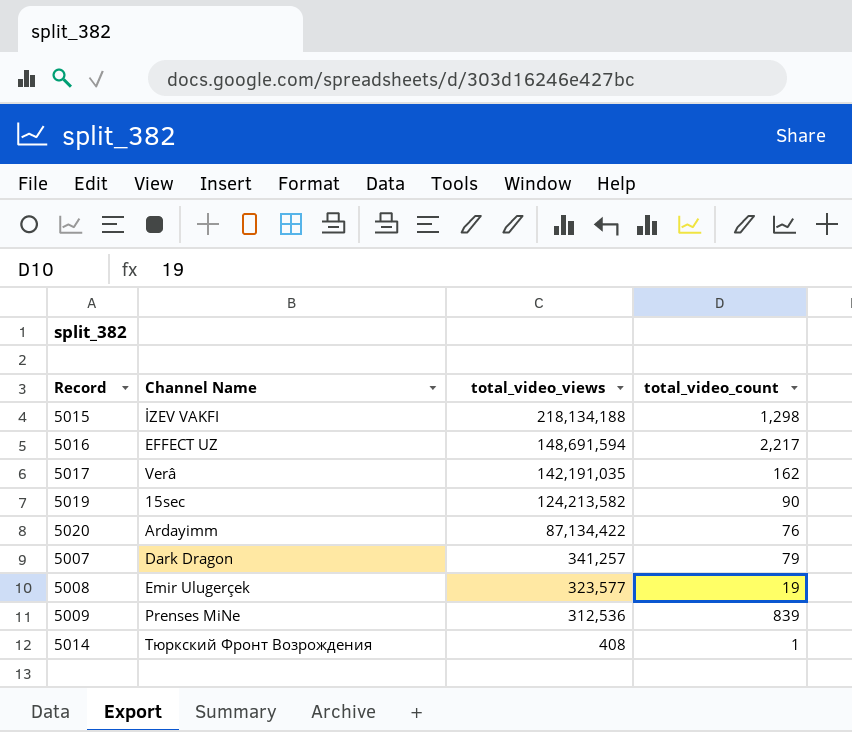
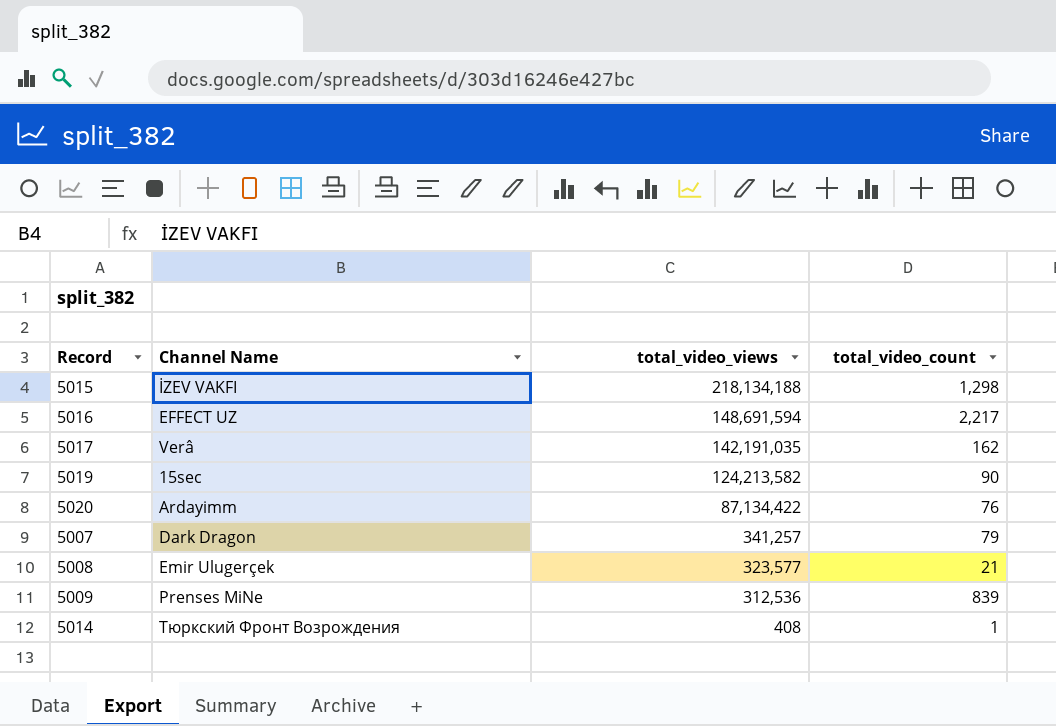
5008 | total_video_count: 19 -> 21

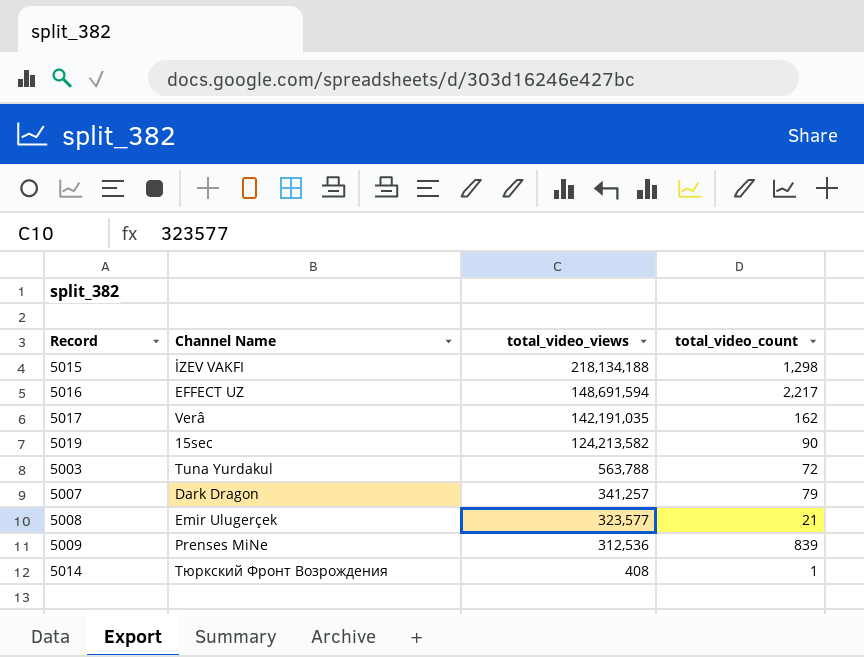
row 5020: Ardayimm | 87,134,422 | 76 -> none
row 5003: none -> Tuna Yurdakul | 563,788 | 72

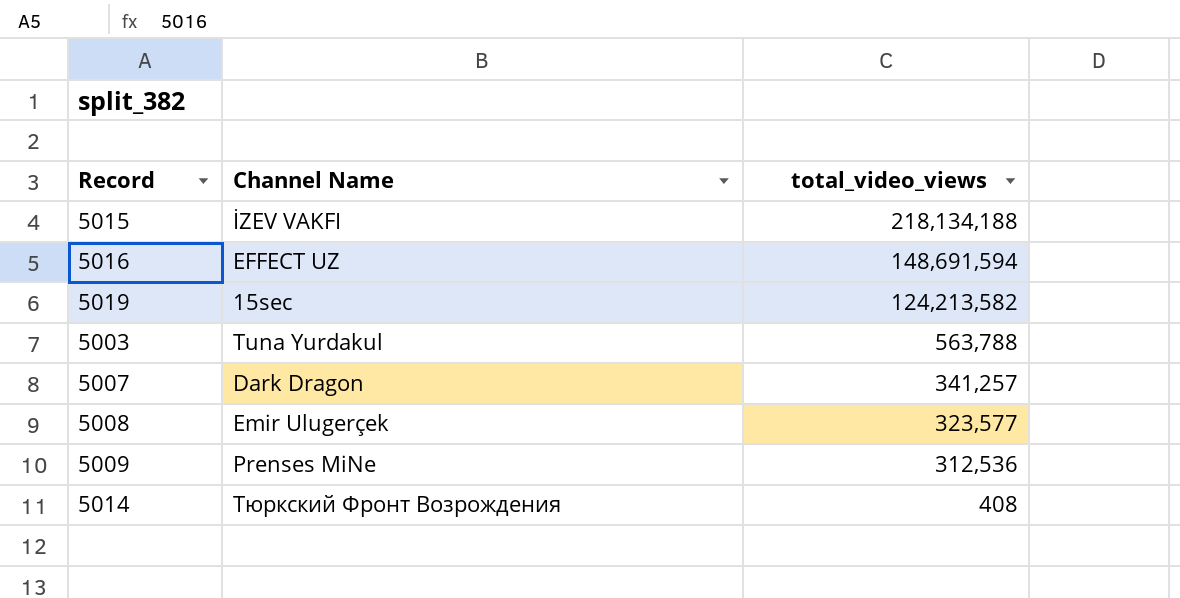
column total_video_count | position: 4 -> none
row 5017: Verâ | 142,191,035 | 162 -> none

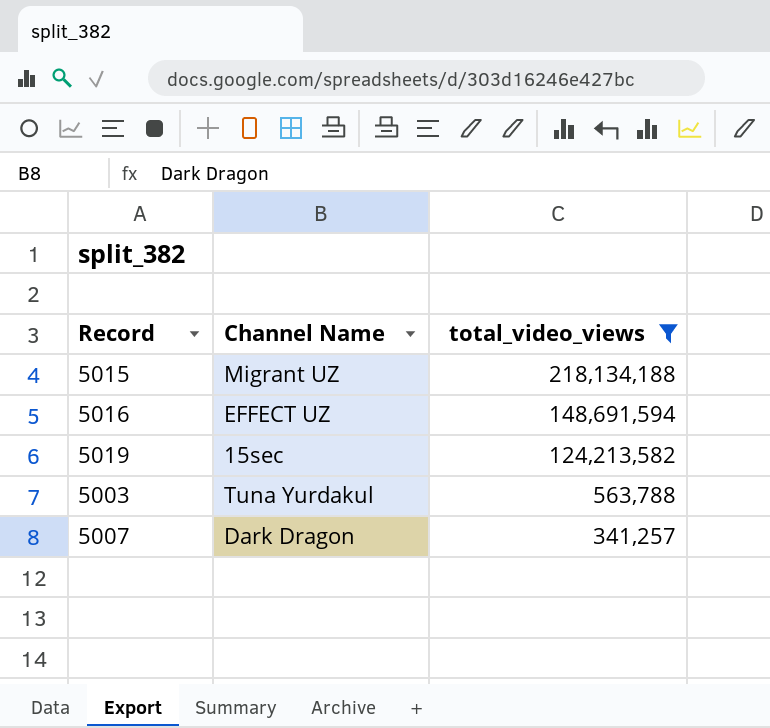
filter: none -> total_video_views >= 341,257
5015 | Channel Name: İZEV VAKFI -> Migrant UZ

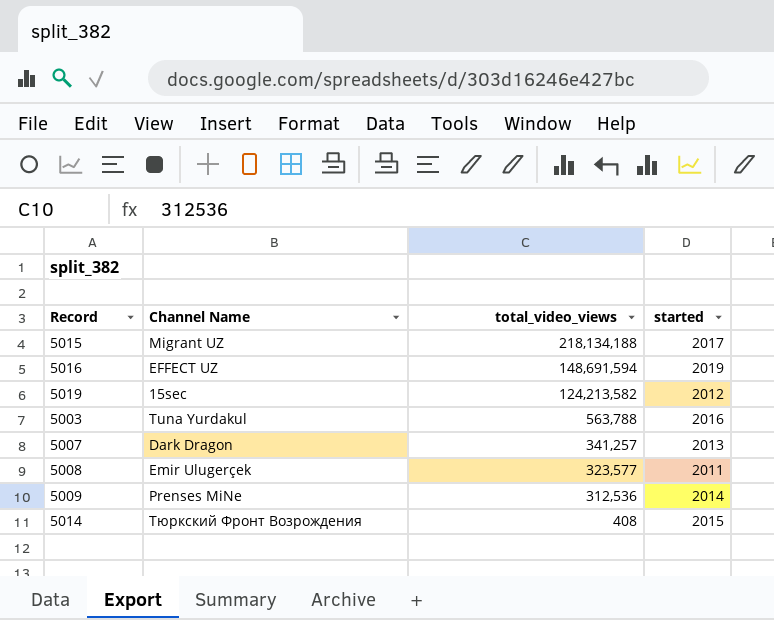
filter: total_video_views >= 341,257 -> none
column started | position: none -> 4

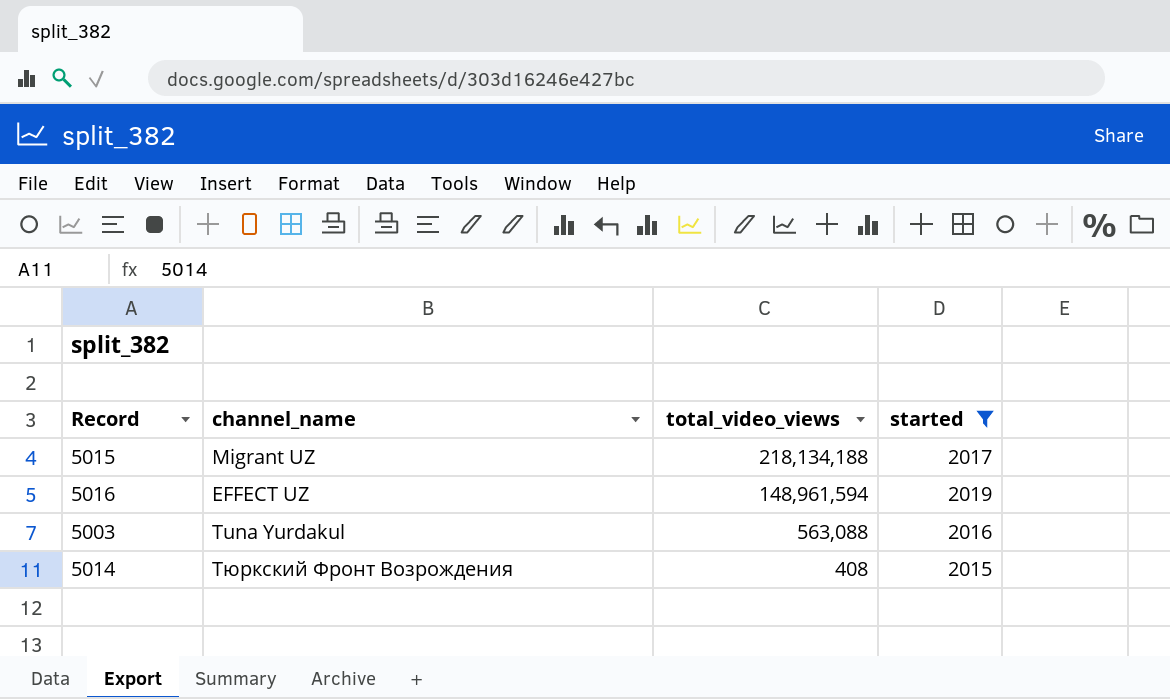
filter: none -> started >= 2015
column name: Channel Name -> channel_name
5016 | total_video_views: 148,691,594 -> 148,961,594
5003 | total_video_views: 563,788 -> 563,088

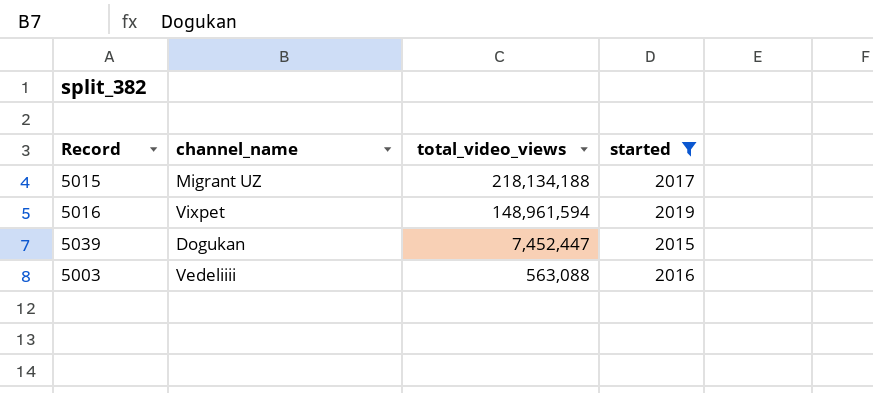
row 5014: Тюркский Фронт Возрождения | 408 | 2015 -> none
5016 | channel_name: EFFECT UZ -> Vixpet
row 5039: none -> Dogukan | 7,452,447 | 2015
5003 | channel_name: Tuna Yurdakul -> Vedeliiii

